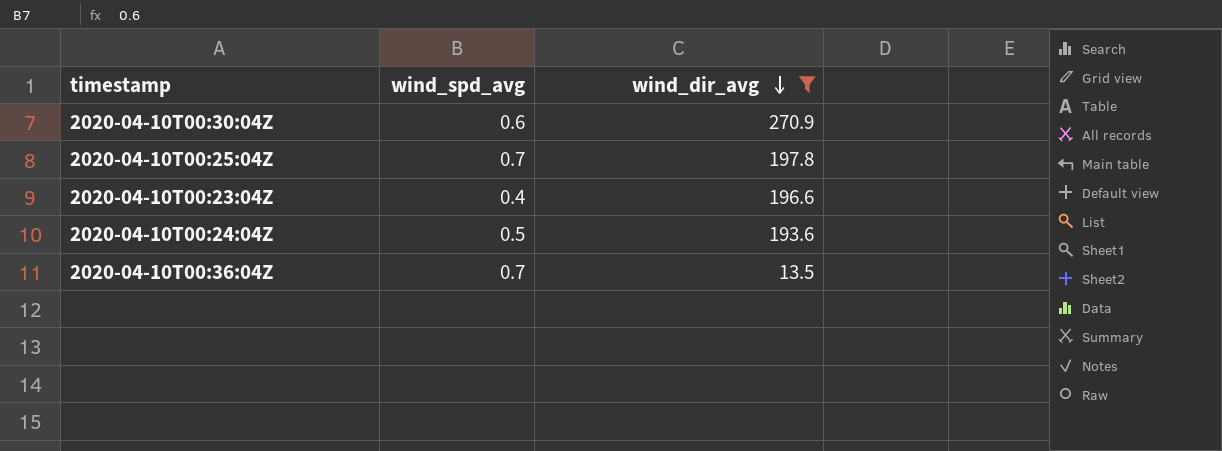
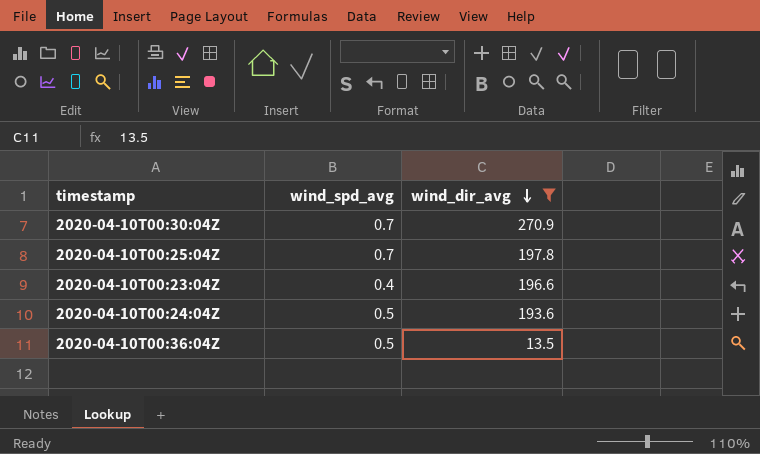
2020-04-10T00:30:04Z | wind_spd_avg: 0.6 -> 0.7
2020-04-10T00:36:04Z | wind_spd_avg: 0.7 -> 0.5

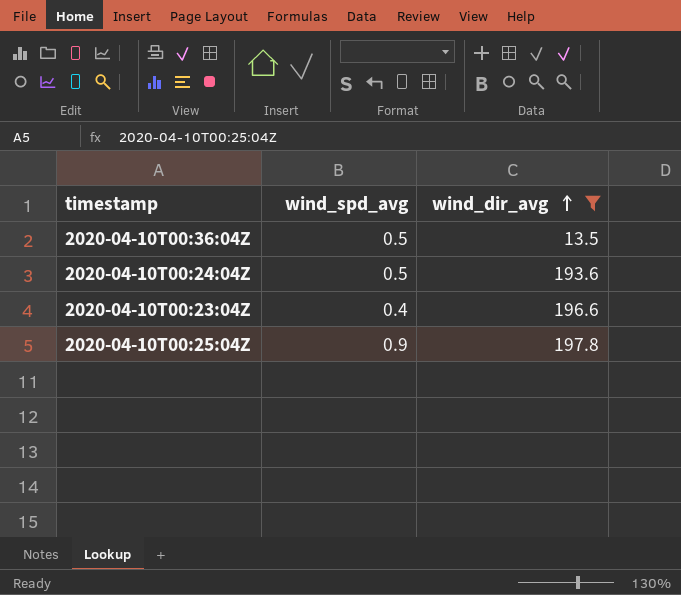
row order: wind_dir_avg descending -> wind_dir_avg ascending
row 2020-04-10T00:30:04Z: 0.7 | 270.9 -> none
2020-04-10T00:25:04Z | wind_spd_avg: 0.7 -> 0.9

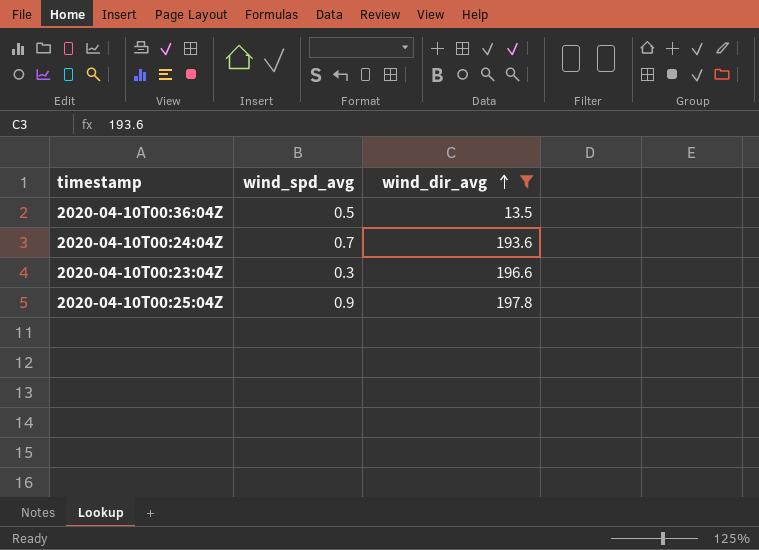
2020-04-10T00:24:04Z | wind_spd_avg: 0.5 -> 0.7
2020-04-10T00:23:04Z | wind_spd_avg: 0.4 -> 0.3

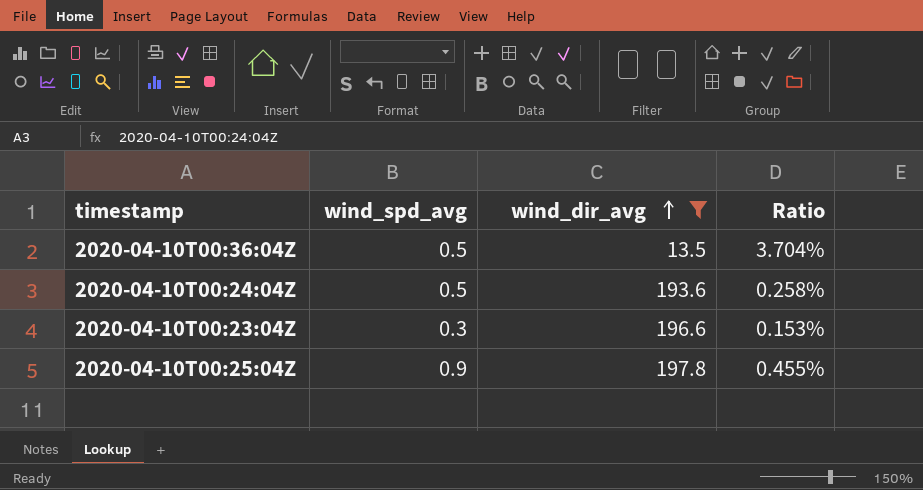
column Ratio | formula: none -> [wind_spd_avg] / [wind_dir_avg]
2020-04-10T00:24:04Z | wind_spd_avg: 0.7 -> 0.5

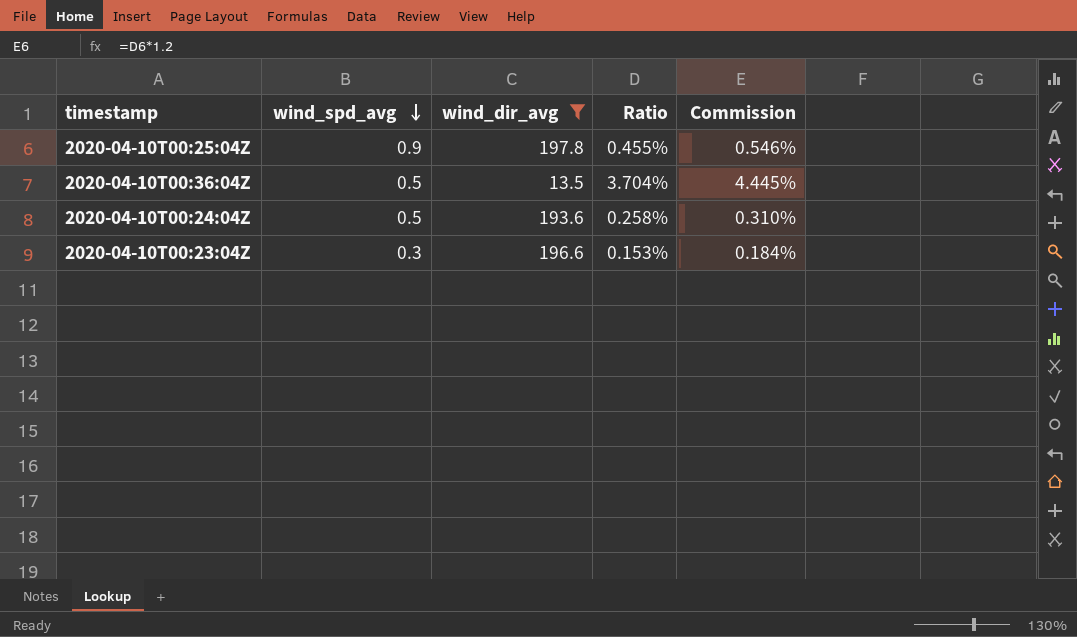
row order: wind_dir_avg ascending -> wind_spd_avg descending
column Commission | formula: none -> [Ratio] * 1.2

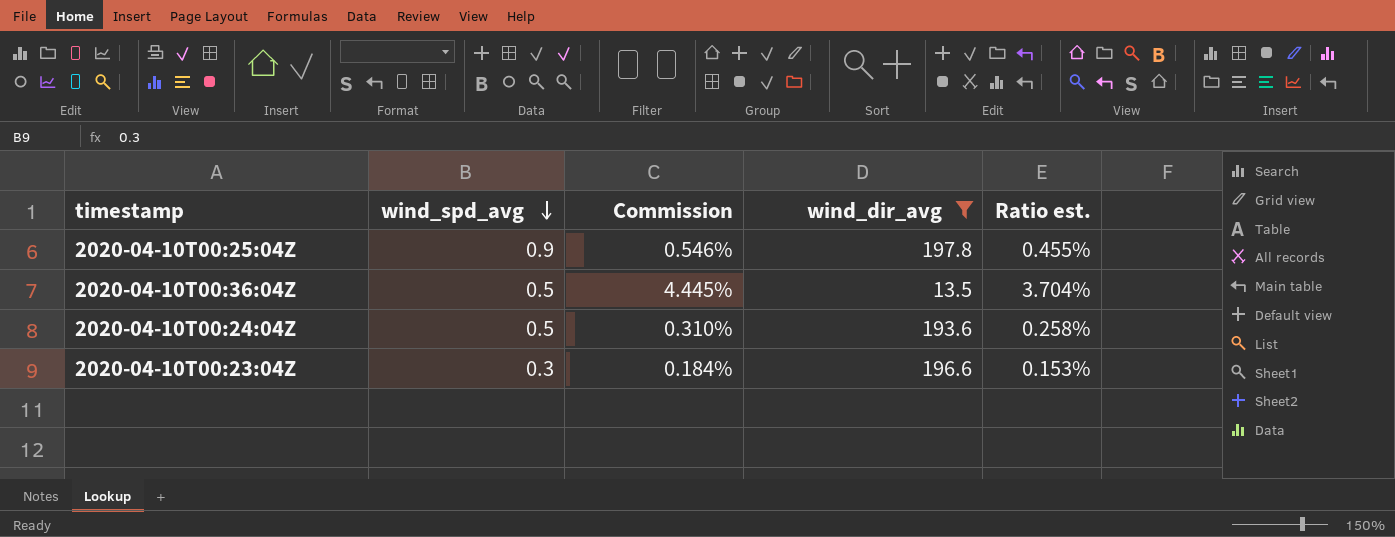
column Commission | position: 5 -> 3
column name: Ratio -> Ratio est.

